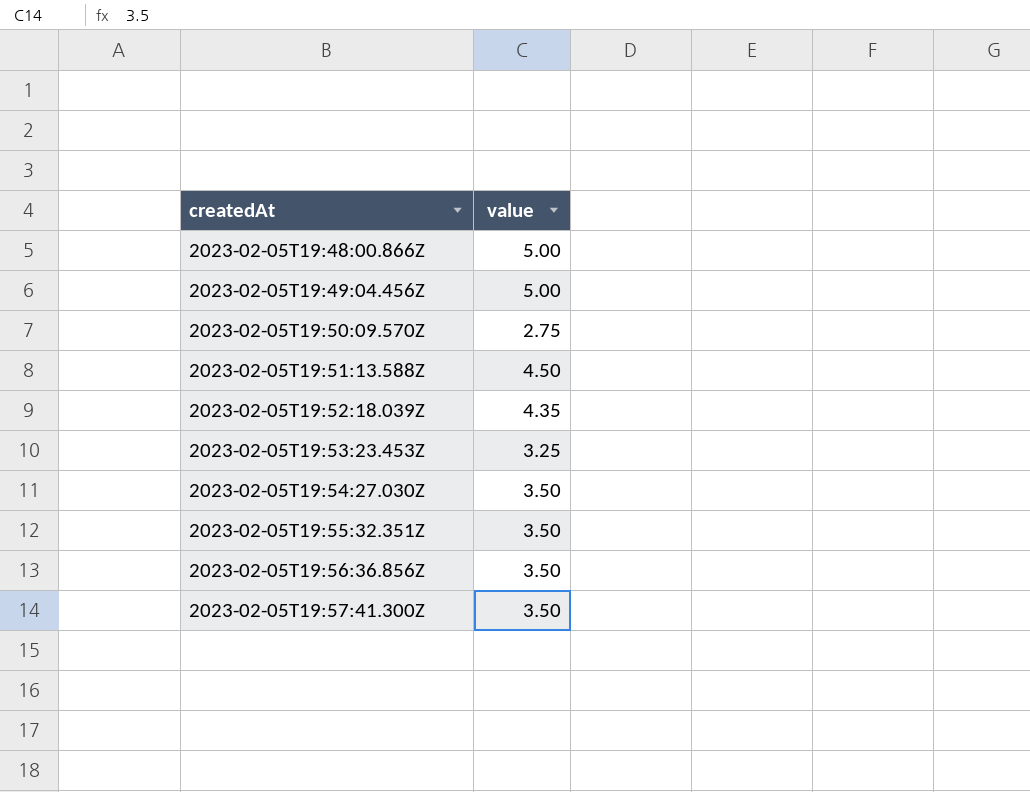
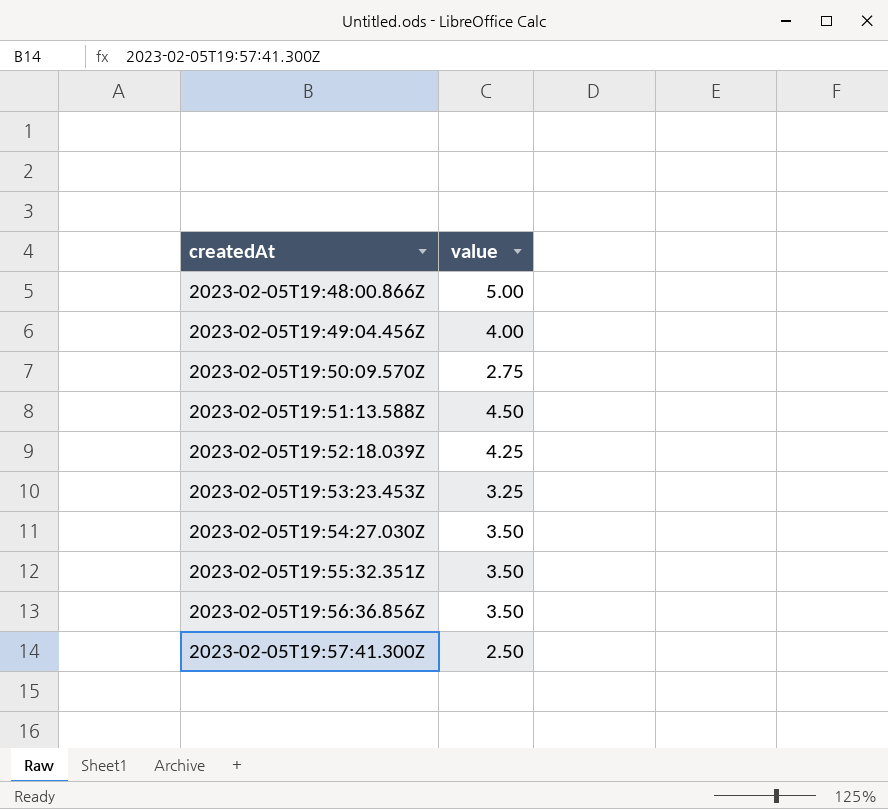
2023-02-05T19:49:04.456Z | value: 5.00 -> 4.00
2023-02-05T19:52:18.039Z | value: 4.35 -> 4.25
2023-02-05T19:57:41.300Z | value: 3.50 -> 2.50

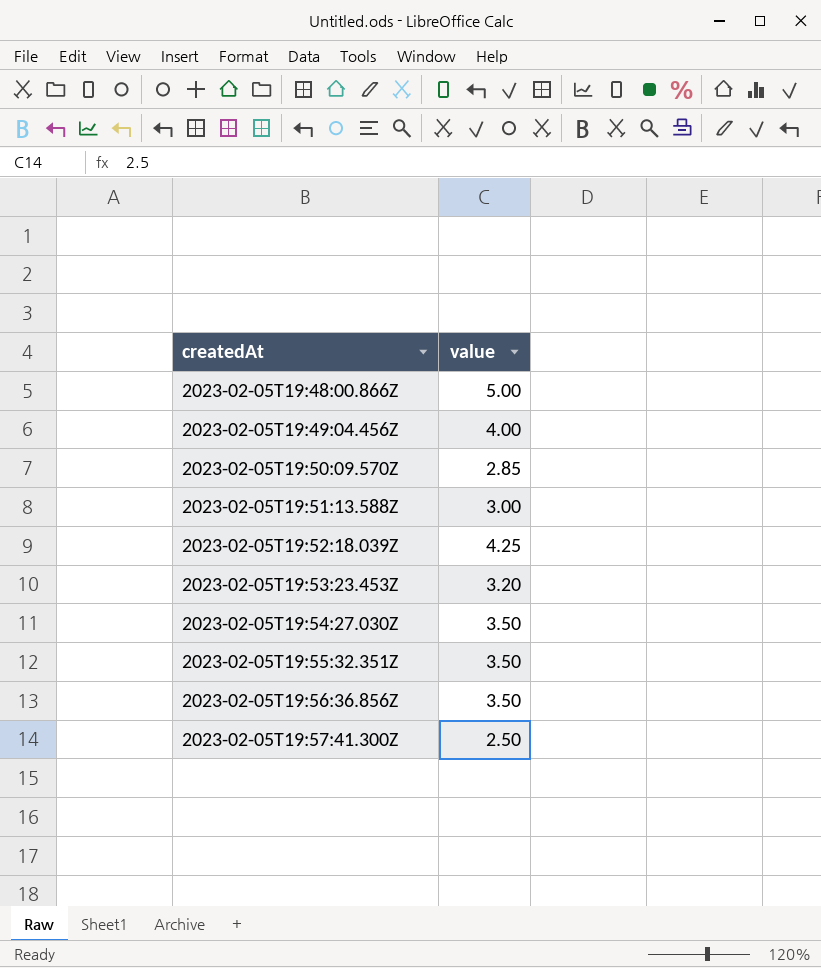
2023-02-05T19:50:09.570Z | value: 2.75 -> 2.85
2023-02-05T19:51:13.588Z | value: 4.50 -> 3.00
2023-02-05T19:53:23.453Z | value: 3.25 -> 3.20

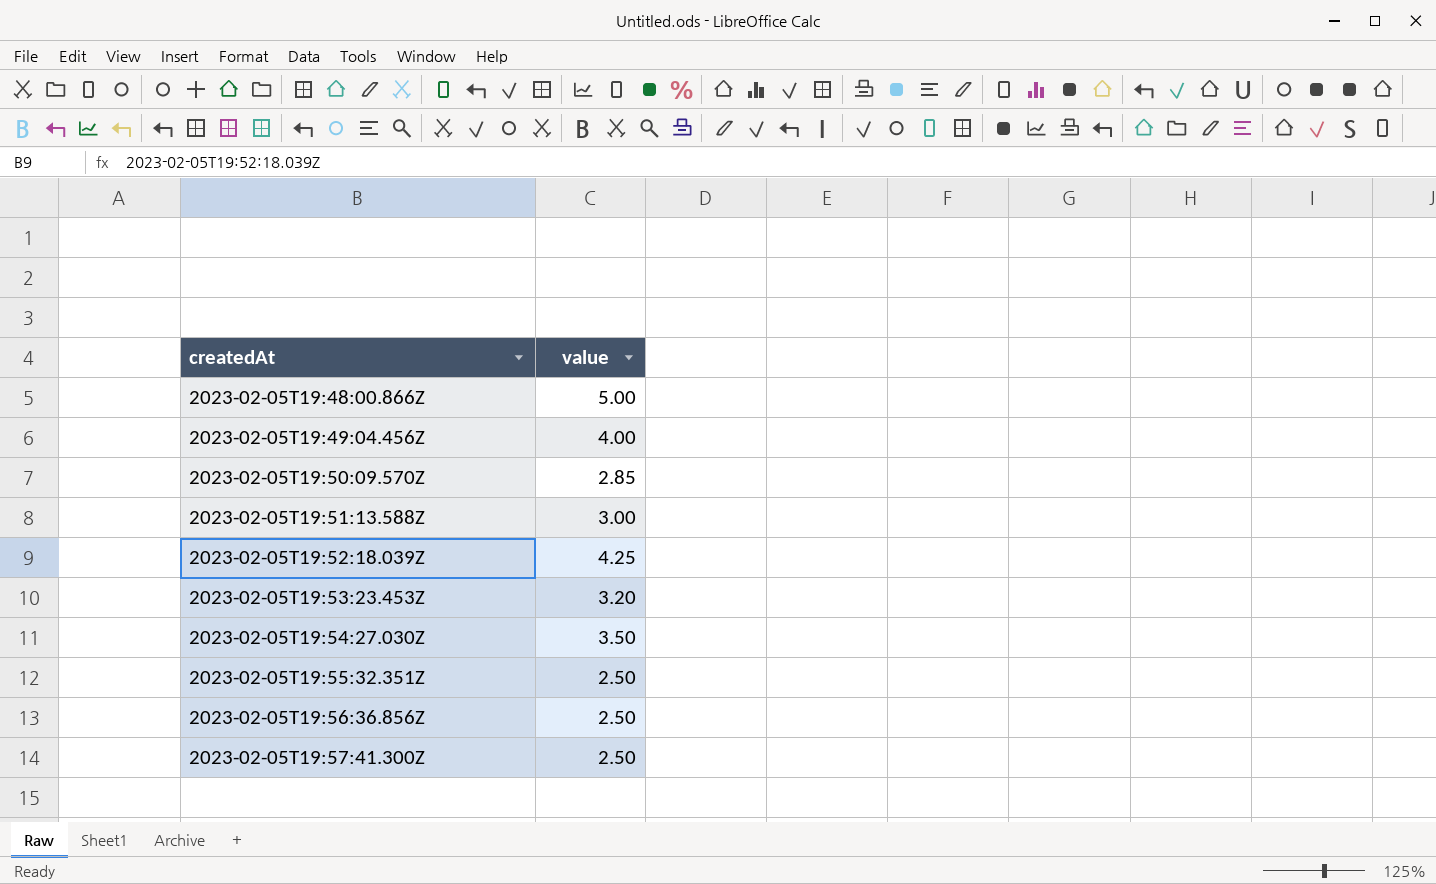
2023-02-05T19:55:32.351Z | value: 3.50 -> 2.50
2023-02-05T19:56:36.856Z | value: 3.50 -> 2.50

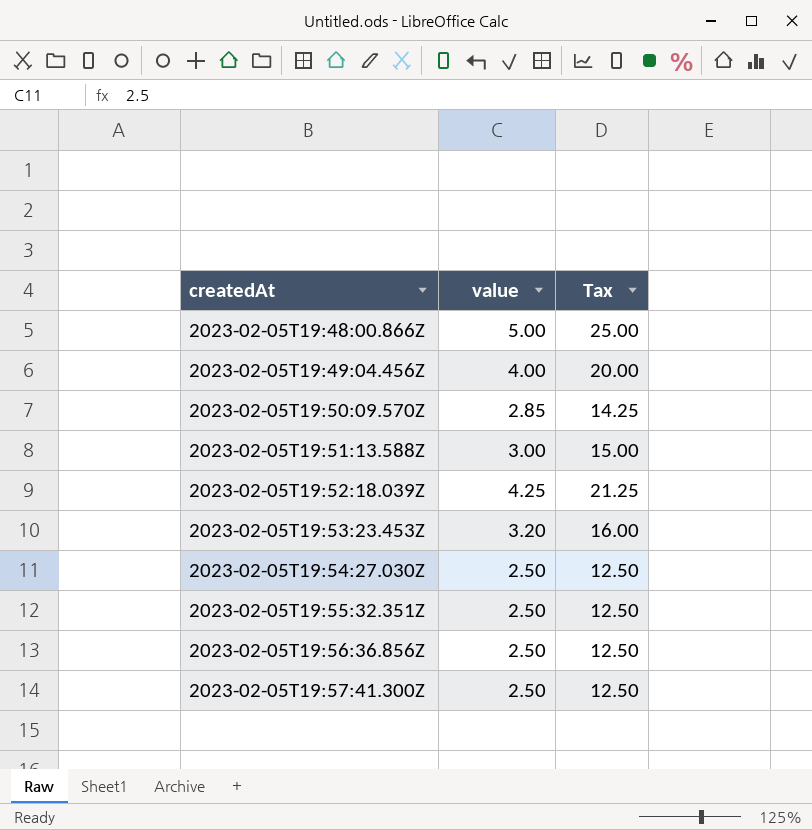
column Tax | formula: none -> [value] * 5
2023-02-05T19:54:27.030Z | value: 3.50 -> 2.50

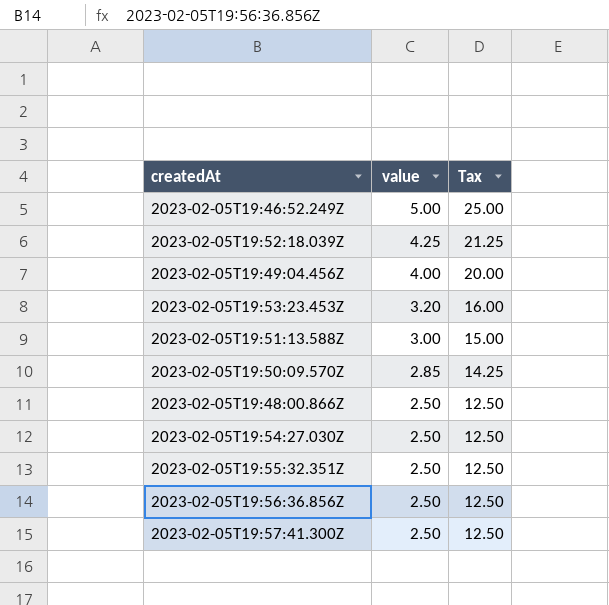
row order: createdAt ascending -> value descending
row 2023-02-05T19:46:52.249Z: none -> 5.00 | 25.00
2023-02-05T19:48:00.866Z | value: 5.00 -> 2.50
2023-02-05T19:48:00.866Z | Tax: 25.00 -> 12.50

